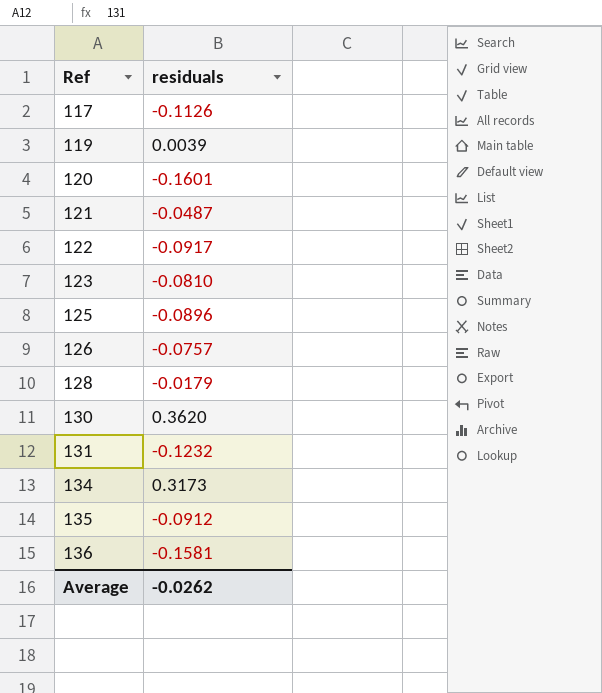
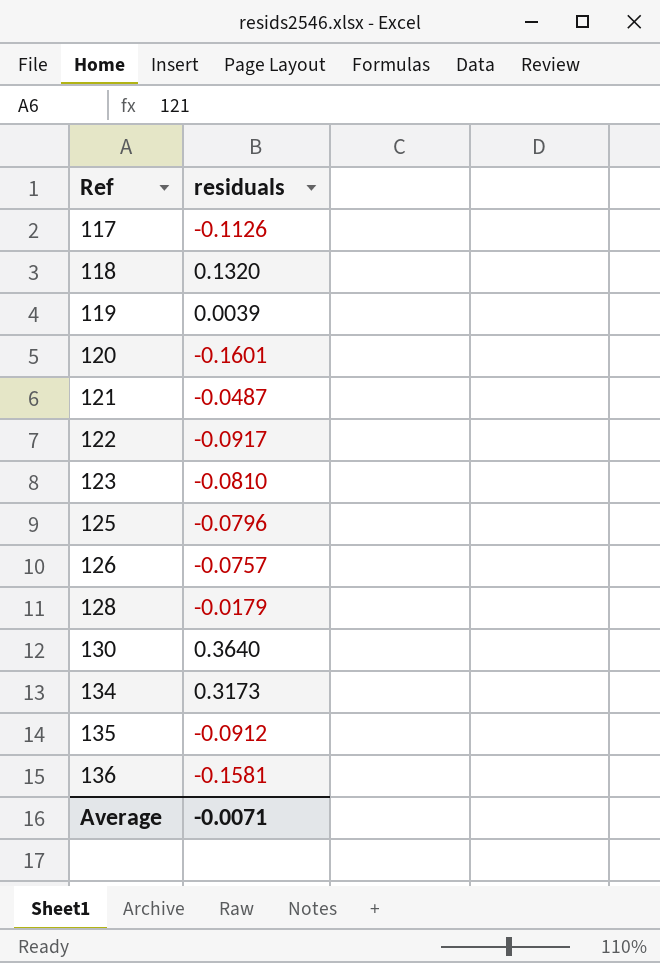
row 131: -0.1232 -> none
row 118: none -> 0.1320
125 | residuals: -0.0896 -> -0.0796
130 | residuals: 0.3620 -> 0.3640
Average | residuals: -0.0262 -> -0.0071

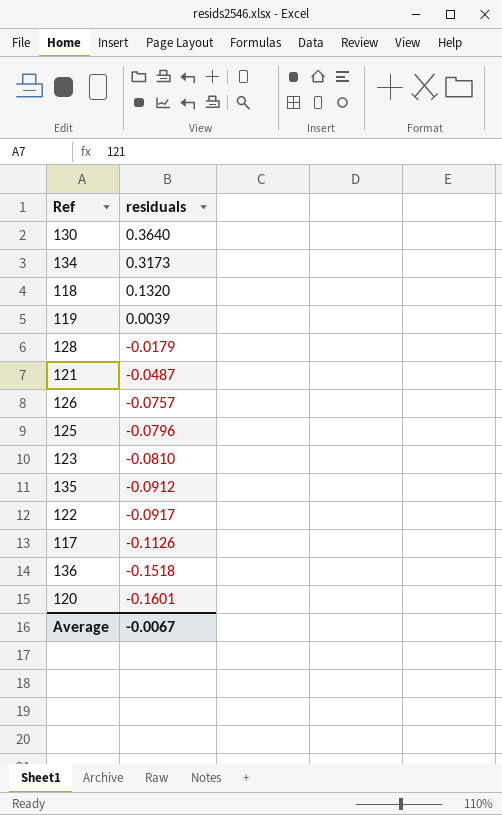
row order: Ref ascending -> residuals descending
136 | residuals: -0.1581 -> -0.1518
Average | residuals: -0.0071 -> -0.0067

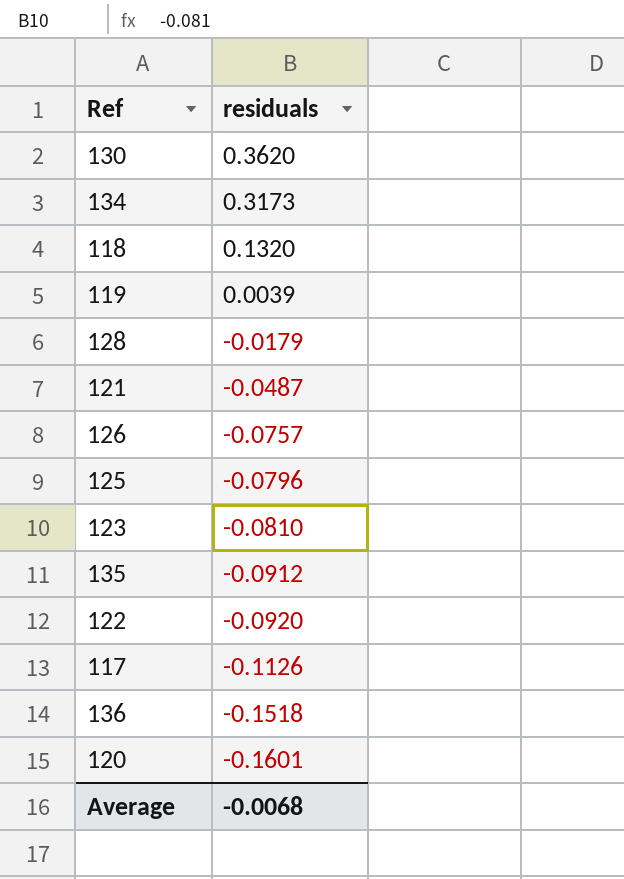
130 | residuals: 0.3640 -> 0.3620
122 | residuals: -0.0917 -> -0.0920
Average | residuals: -0.0067 -> -0.0068

